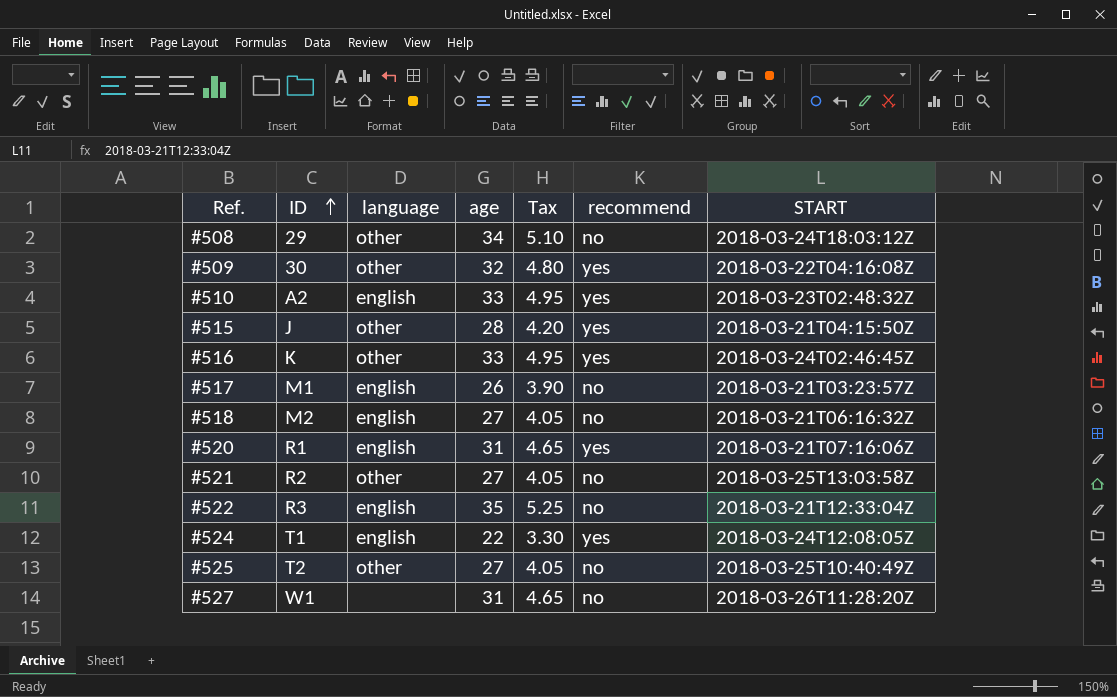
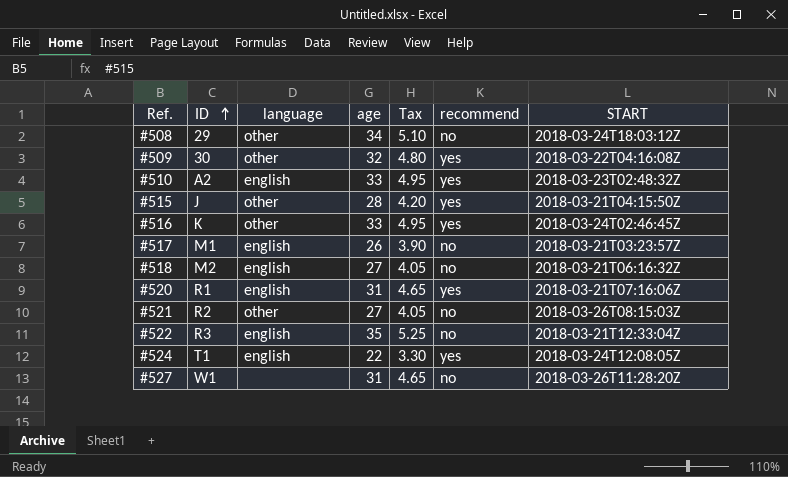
row #525: T2 | other | 27 | 4.05 | no | 2018-03-25T10:40:49Z -> none
#521 | START: 2018-03-25T13:03:58Z -> 2018-03-26T08:15:03Z

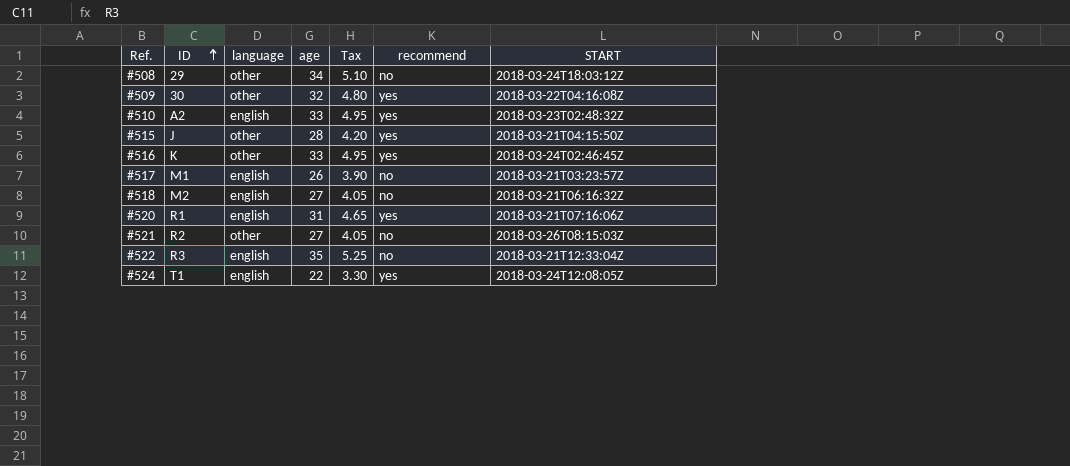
row #527: W1 | none | 31 | 4.65 | no | 2018-03-26T11:28:20Z -> none

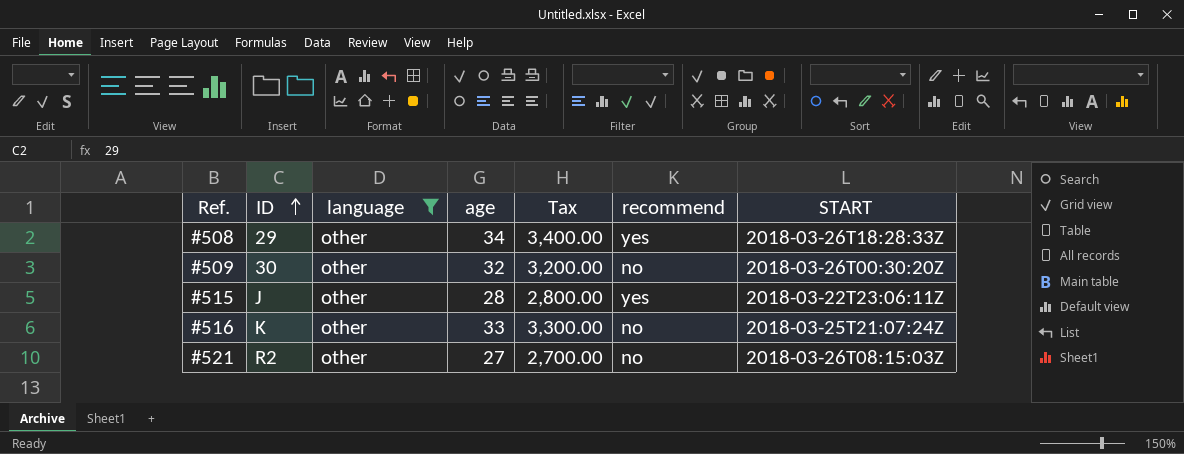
filter: none -> language = other
column Tax | formula: [age] * 0.15 -> [age] * 100
#508 | recommend: no -> yes
#508 | START: 2018-03-24T18:03:12Z -> 2018-03-26T18:28:33Z
#509 | recommend: yes -> no
#509 | START: 2018-03-22T04:16:08Z -> 2018-03-26T00:30:20Z
#515 | START: 2018-03-21T04:15:50Z -> 2018-03-22T23:06:11Z
#516 | recommend: yes -> no
#516 | START: 2018-03-24T02:46:45Z -> 2018-03-25T21:07:24Z

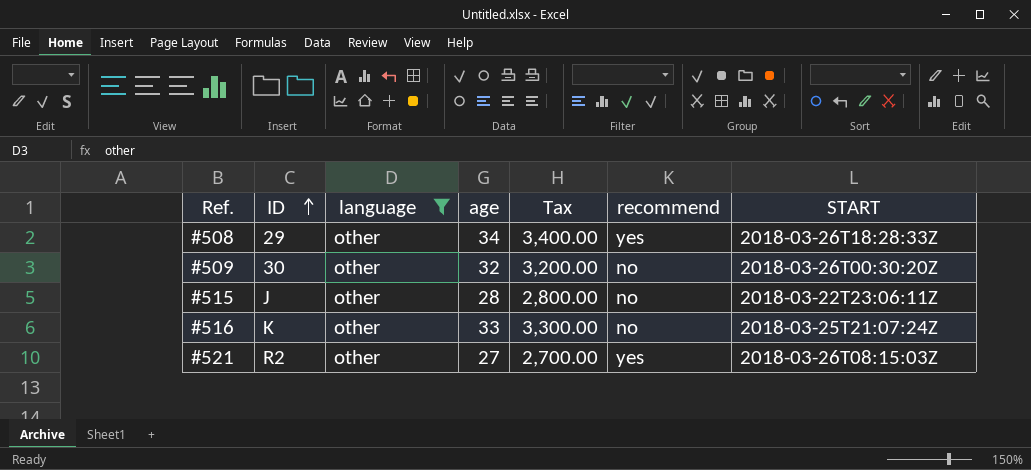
#515 | recommend: yes -> no
#521 | recommend: no -> yes

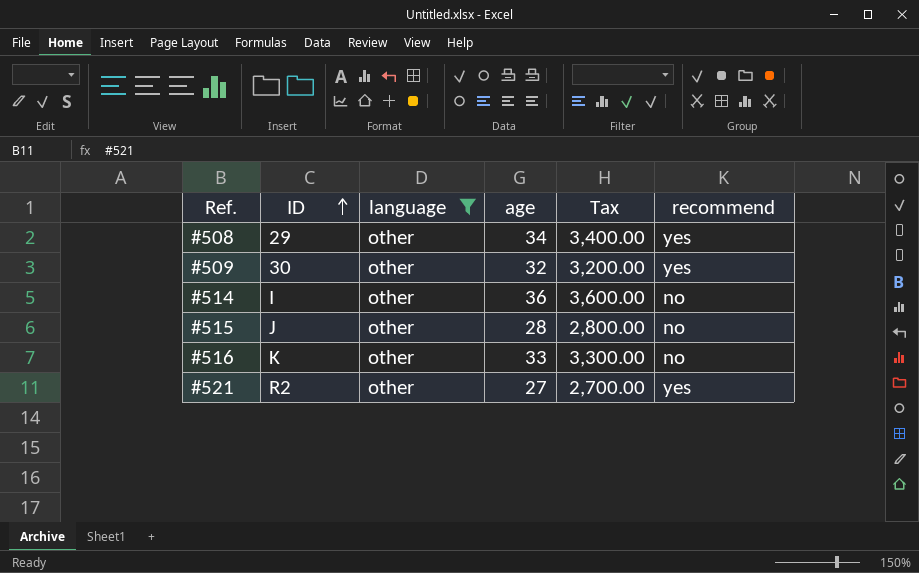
column START | position: 7 -> none
#509 | recommend: no -> yes
row #514: none -> I | other | 36 | 3,600.00 | no

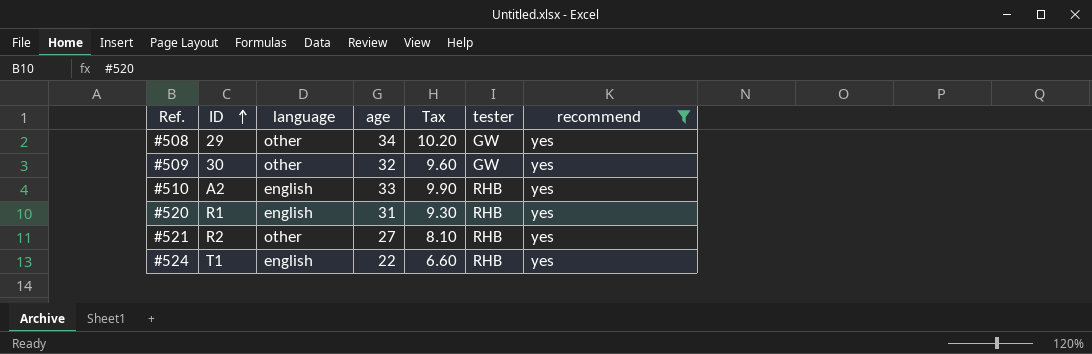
filter: language = other -> recommend = yes
column Tax | formula: [age] * 100 -> [age] * 0.3
column tester | position: none -> 6

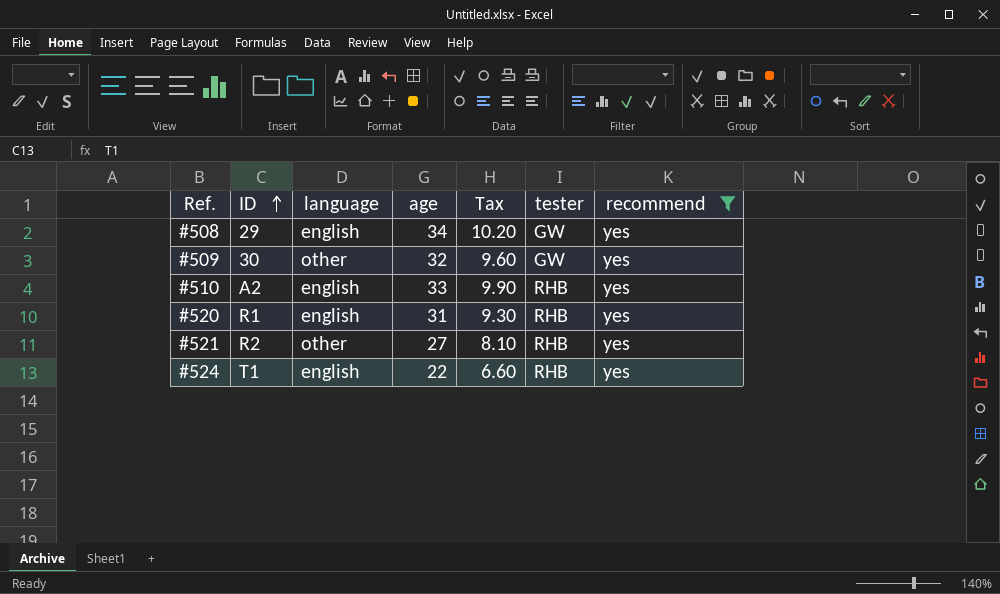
#508 | language: other -> english

